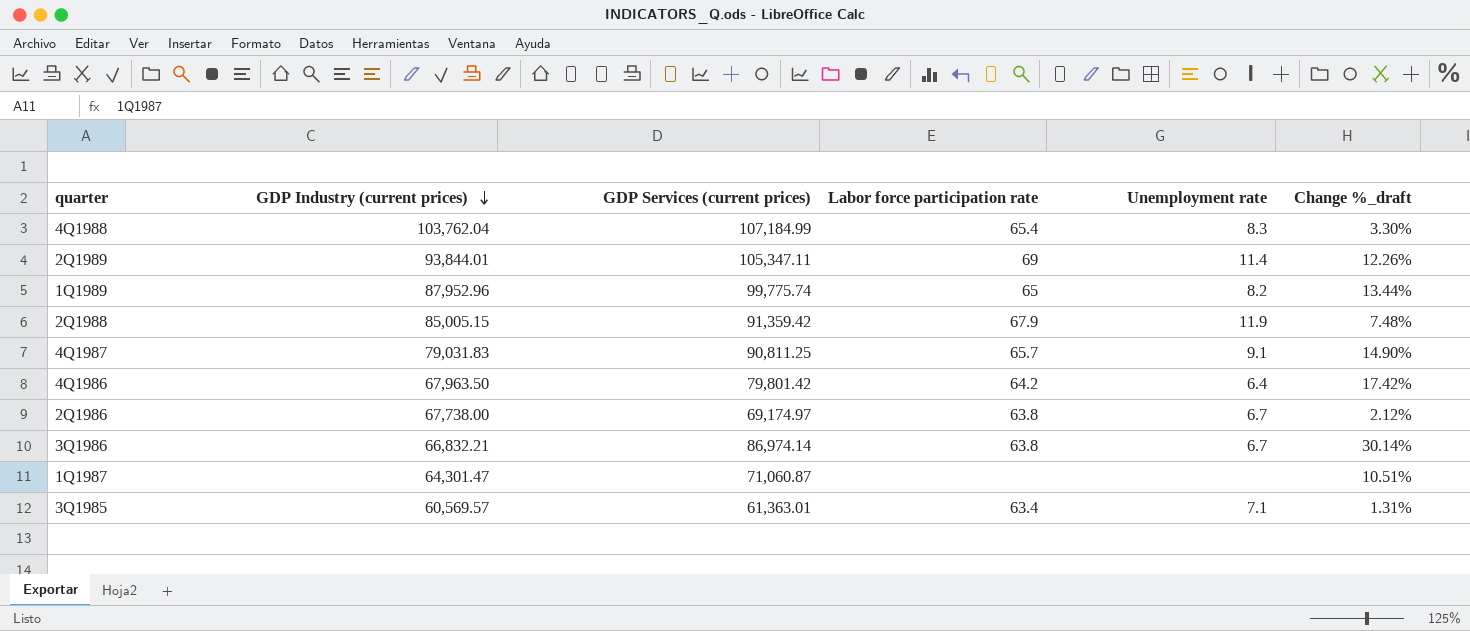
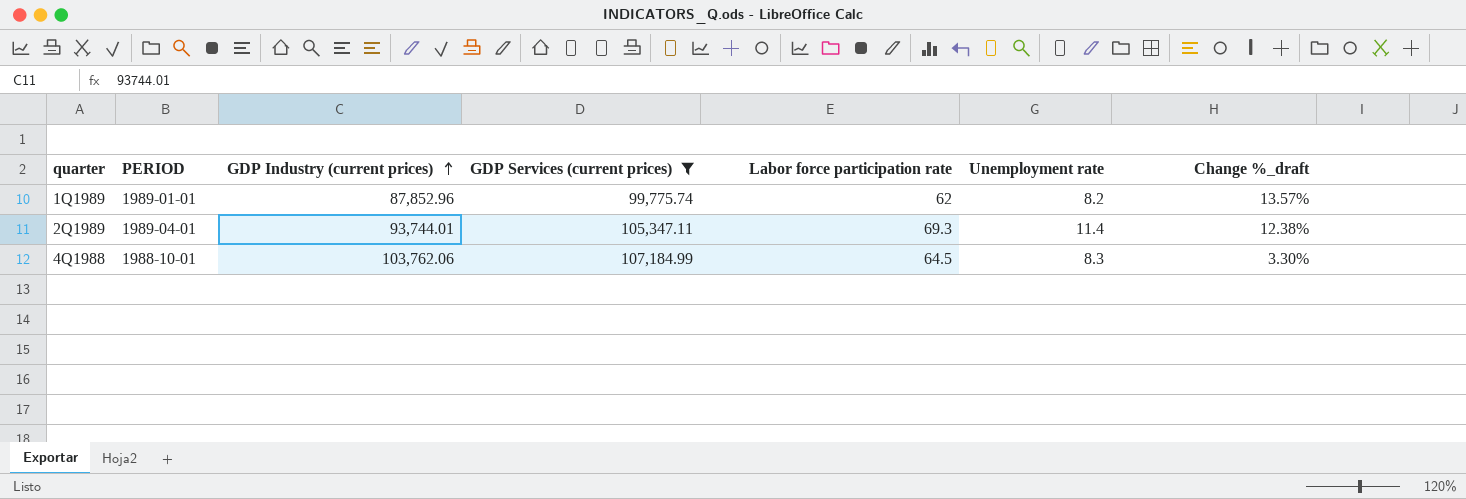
filter: none -> GDP Services (current prices) >= 99,775.74
row order: GDP Industry (current prices) descending -> GDP Industry (current prices) ascending
column PERIOD | position: none -> 2
1Q1989 | GDP Industry (current prices): 87,952.96 -> 87,852.96
1Q1989 | Labor force participation rate: 65 -> 62
1Q1989 | Change %_draft: 13.44% -> 13.57%
2Q1989 | GDP Industry (current prices): 93,844.01 -> 93,744.01
2Q1989 | Labor force participation rate: 69 -> 69.3
2Q1989 | Change %_draft: 12.26% -> 12.38%
4Q1988 | GDP Industry (current prices): 103,762.04 -> 103,762.06
4Q1988 | Labor force participation rate: 65.4 -> 64.5

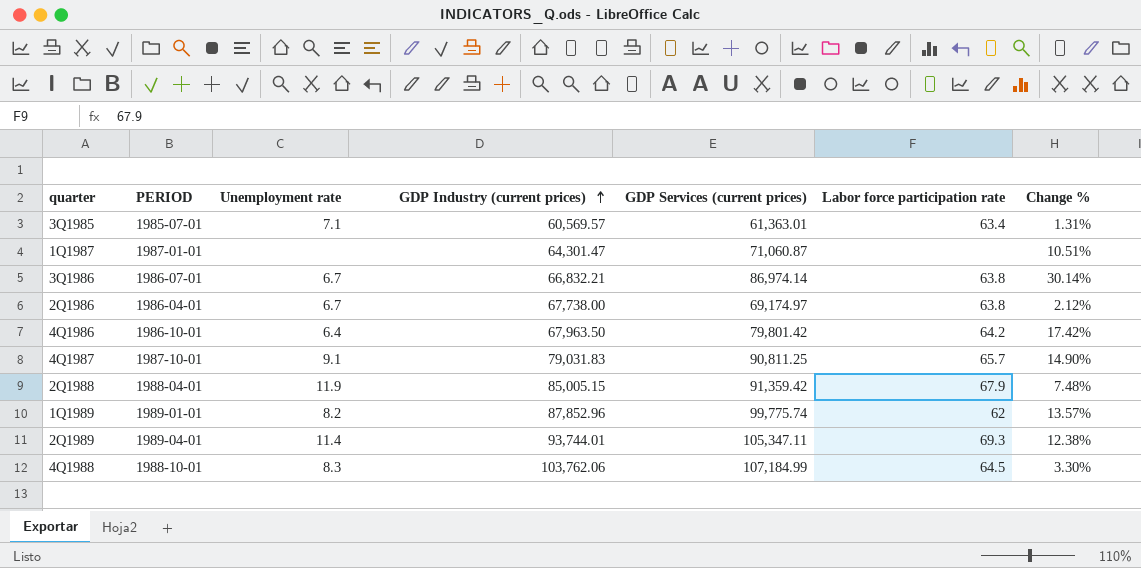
filter: GDP Services (current prices) >= 99,775.74 -> none
column Unemployment rate | position: 6 -> 3
column name: Change %_draft -> Change %

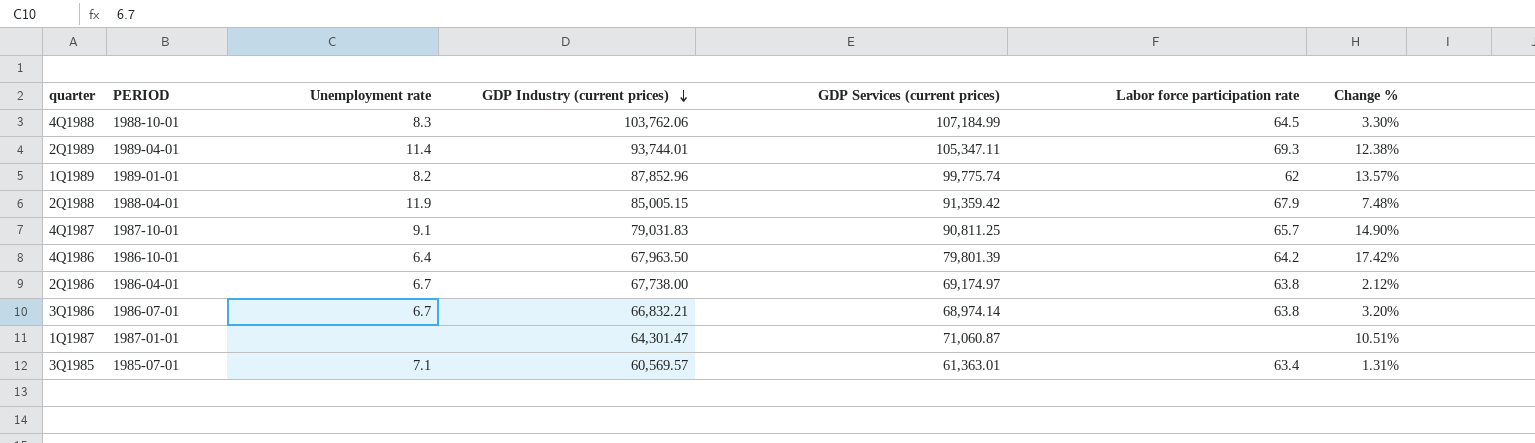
row order: GDP Industry (current prices) ascending -> GDP Industry (current prices) descending
4Q1986 | GDP Services (current prices): 79,801.42 -> 79,801.39
3Q1986 | GDP Services (current prices): 86,974.14 -> 68,974.14
3Q1986 | Change %: 30.14% -> 3.20%

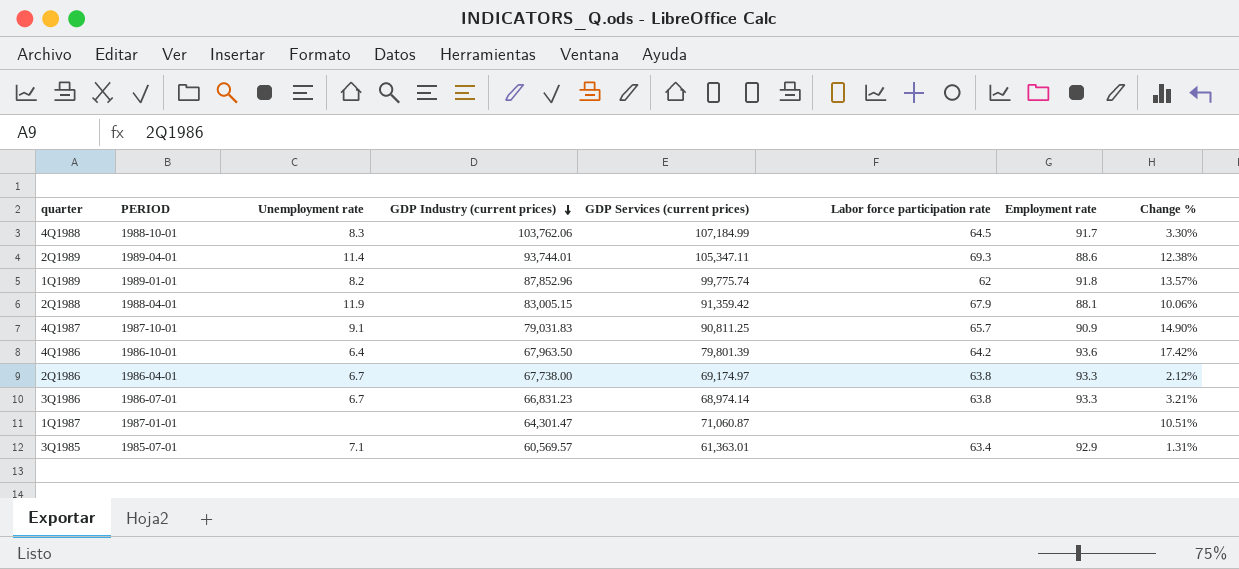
column Employment rate | position: none -> 7
2Q1988 | GDP Industry (current prices): 85,005.15 -> 83,005.15
2Q1988 | Change %: 7.48% -> 10.06%
3Q1986 | GDP Industry (current prices): 66,832.21 -> 66,831.23
3Q1986 | Change %: 3.20% -> 3.21%

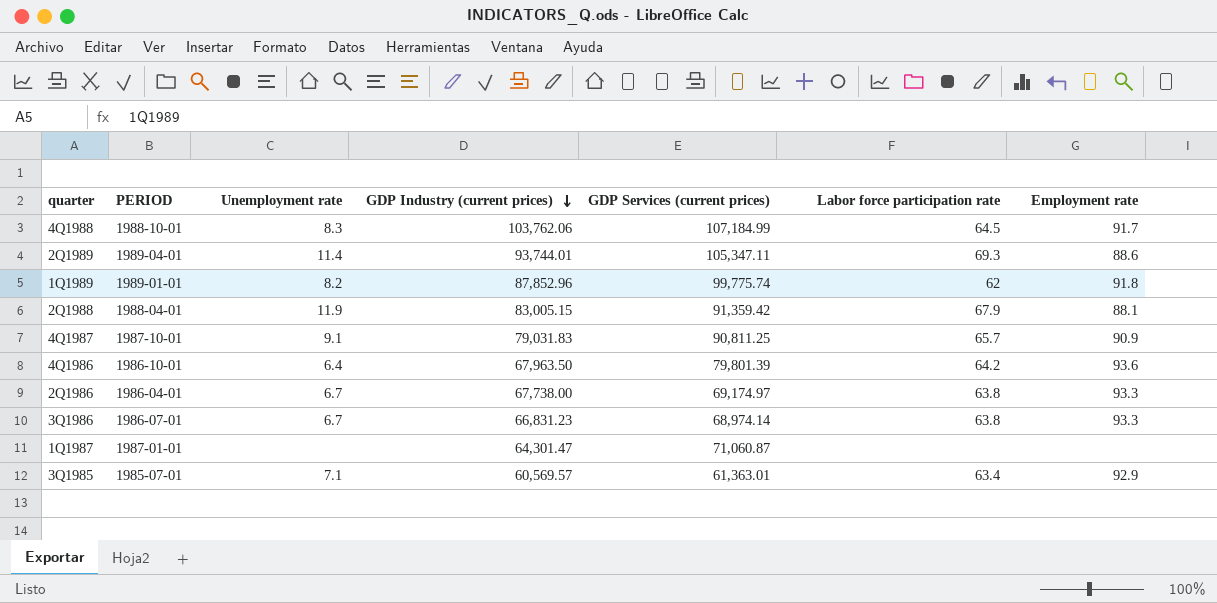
column Change % | formula: ([GDP Services (current prices)] - [GDP Industry (current prices)]) / [GDP Industry (current prices)] -> none

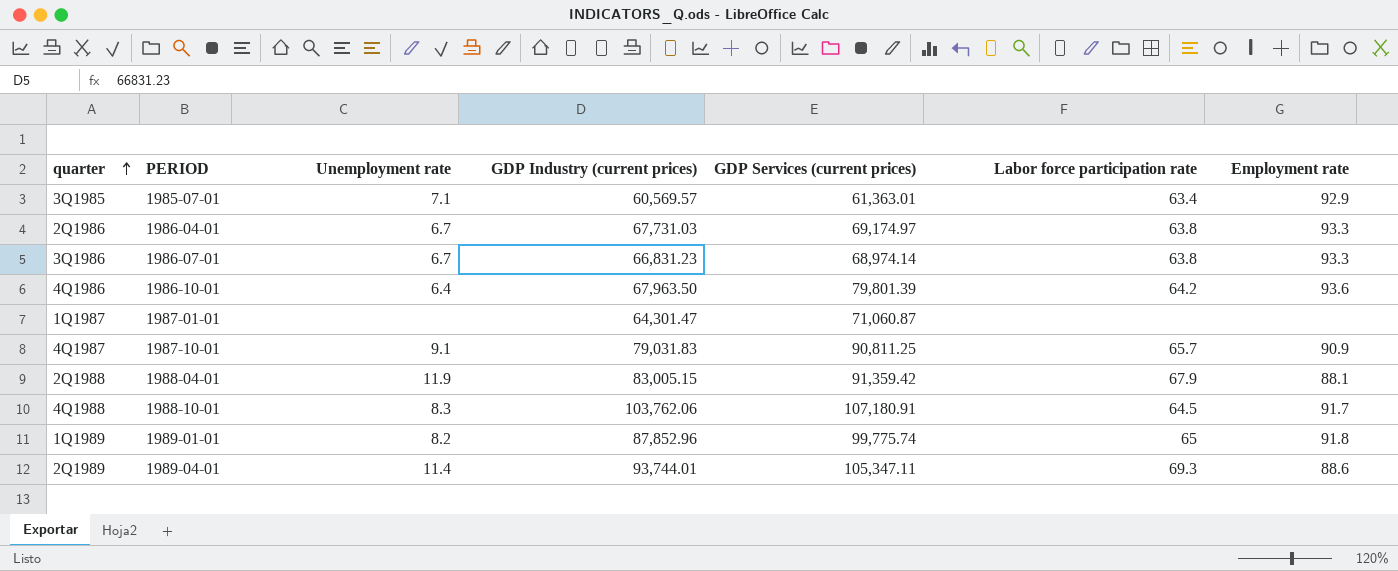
row order: GDP Industry (current prices) descending -> quarter ascending
2Q1986 | GDP Industry (current prices): 67,738.00 -> 67,731.03
4Q1988 | GDP Services (current prices): 107,184.99 -> 107,180.91
1Q1989 | Labor force participation rate: 62 -> 65

